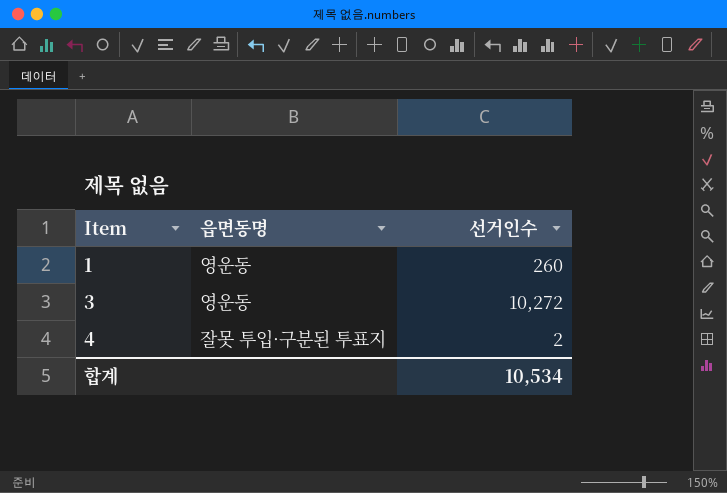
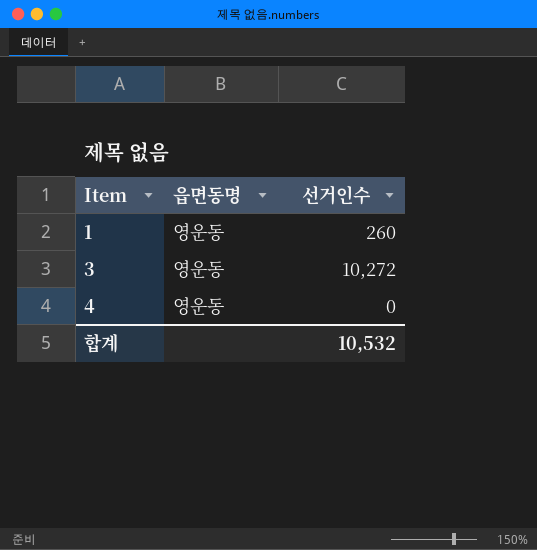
4 | 읍면동명: 잘못 투입·구분된 투표지 -> 영운동
4 | 선거인수: 2 -> 0
합계 | 선거인수: 10,534 -> 10,532

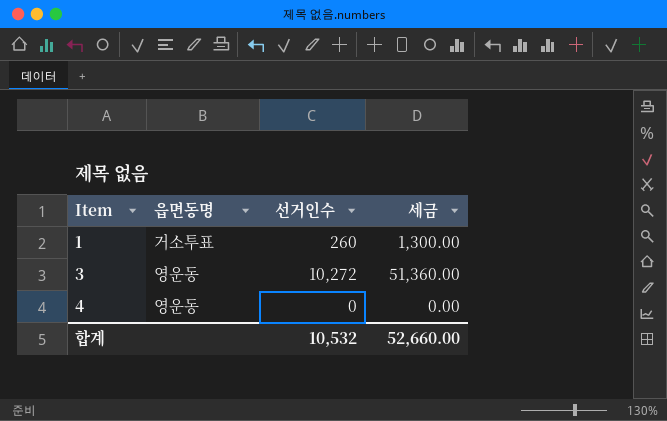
column 세금 | formula: none -> [선거인수] * 5
1 | 읍면동명: 영운동 -> 거소투표

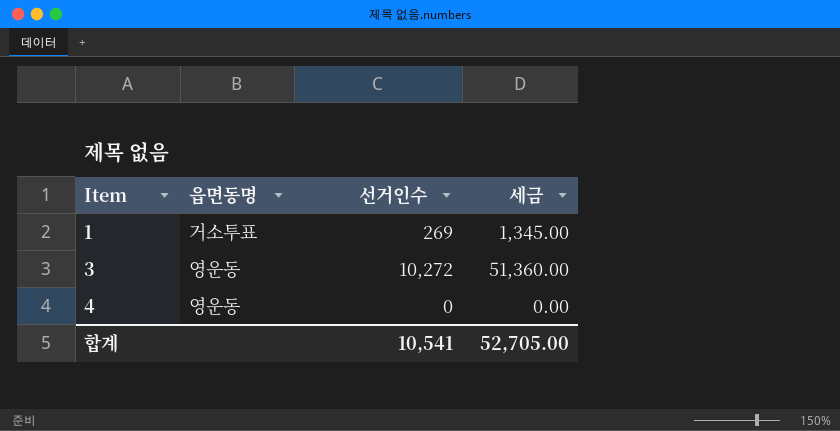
1 | 선거인수: 260 -> 269
1 | 세금: 1,300.00 -> 1,345.00
합계 | 선거인수: 10,532 -> 10,541
합계 | 세금: 52,660.00 -> 52,705.00

